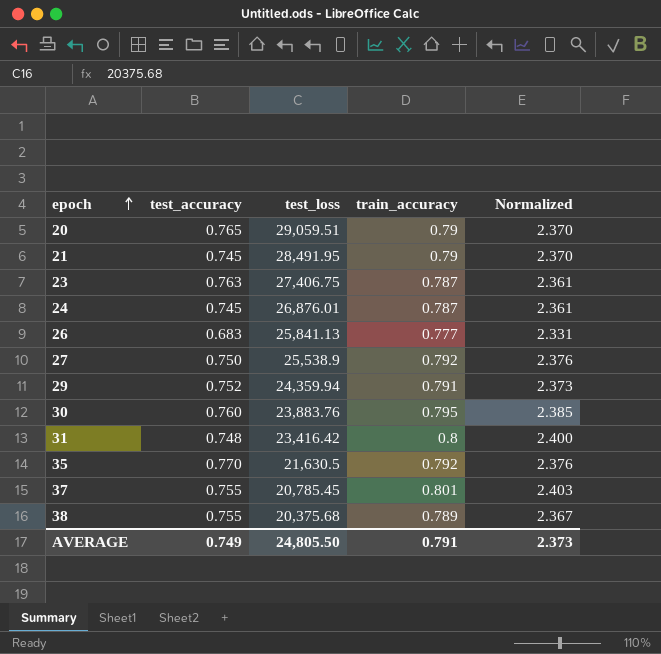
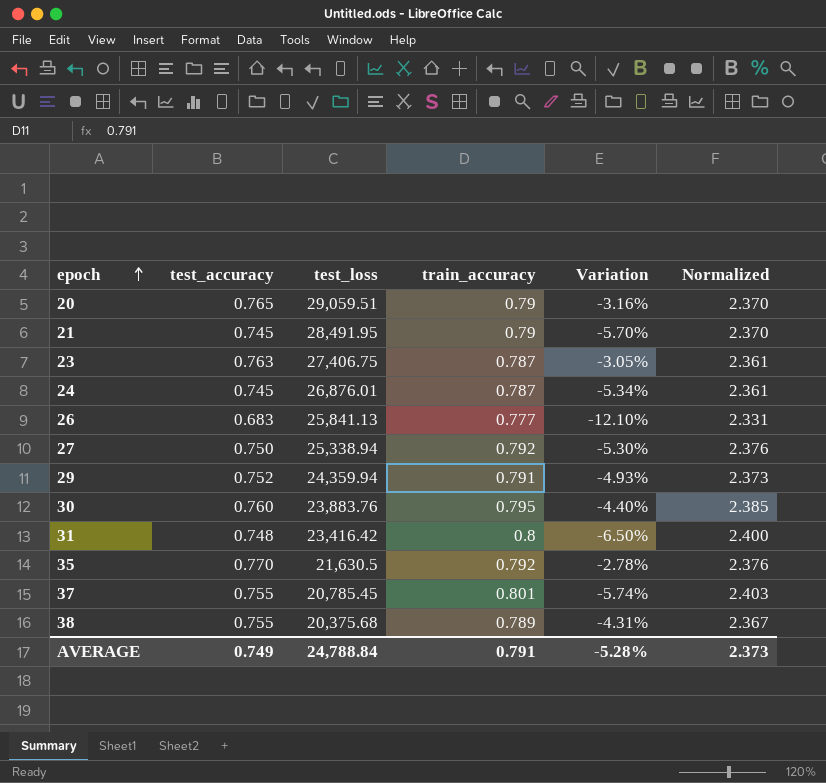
column Variation | formula: none -> ([test_accuracy] - [train_accuracy]) / [train_accuracy]
27 | test_loss: 25,538.9 -> 25,338.94
AVERAGE | test_loss: 24,805.50 -> 24,788.84

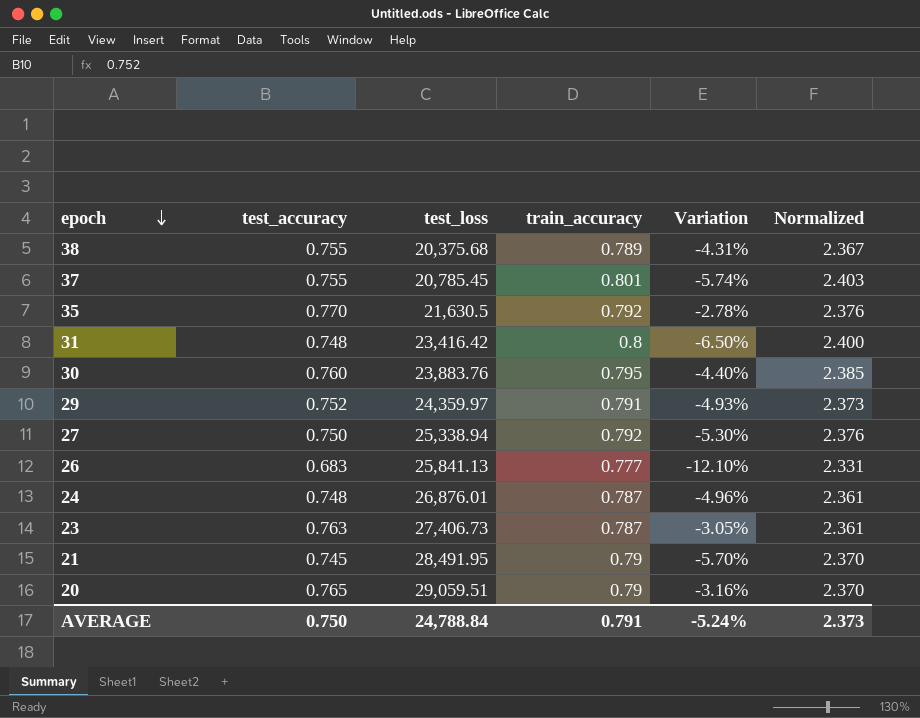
row order: epoch ascending -> epoch descending
29 | test_loss: 24,359.94 -> 24,359.97
24 | test_accuracy: 0.745 -> 0.748
24 | Variation: -5.34% -> -4.96%
23 | test_loss: 27,406.75 -> 27,406.73
AVERAGE | test_accuracy: 0.749 -> 0.750
AVERAGE | Variation: -5.28% -> -5.24%

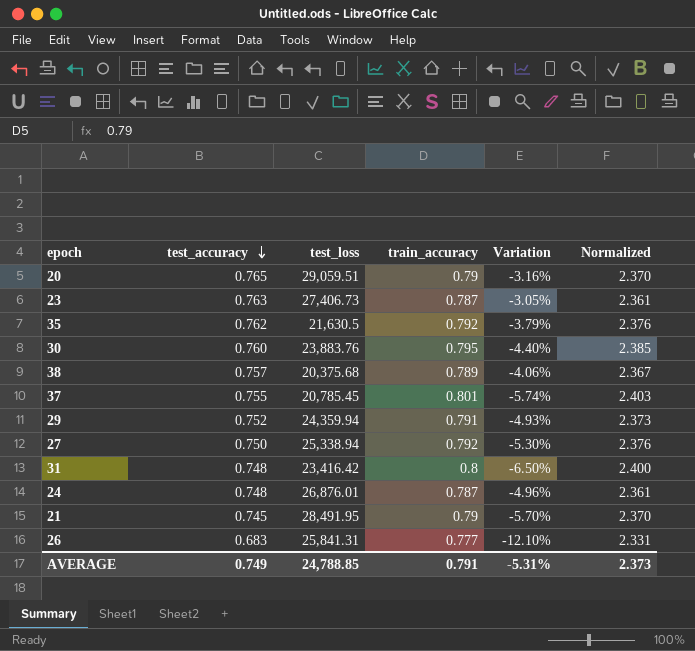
row order: epoch descending -> test_accuracy descending
35 | test_accuracy: 0.770 -> 0.762
35 | Variation: -2.78% -> -3.79%
38 | test_accuracy: 0.755 -> 0.757
38 | Variation: -4.31% -> -4.06%
29 | test_loss: 24,359.97 -> 24,359.94
26 | test_loss: 25,841.13 -> 25,841.31
AVERAGE | test_accuracy: 0.750 -> 0.749
AVERAGE | test_loss: 24,788.84 -> 24,788.85
AVERAGE | Variation: -5.24% -> -5.31%

